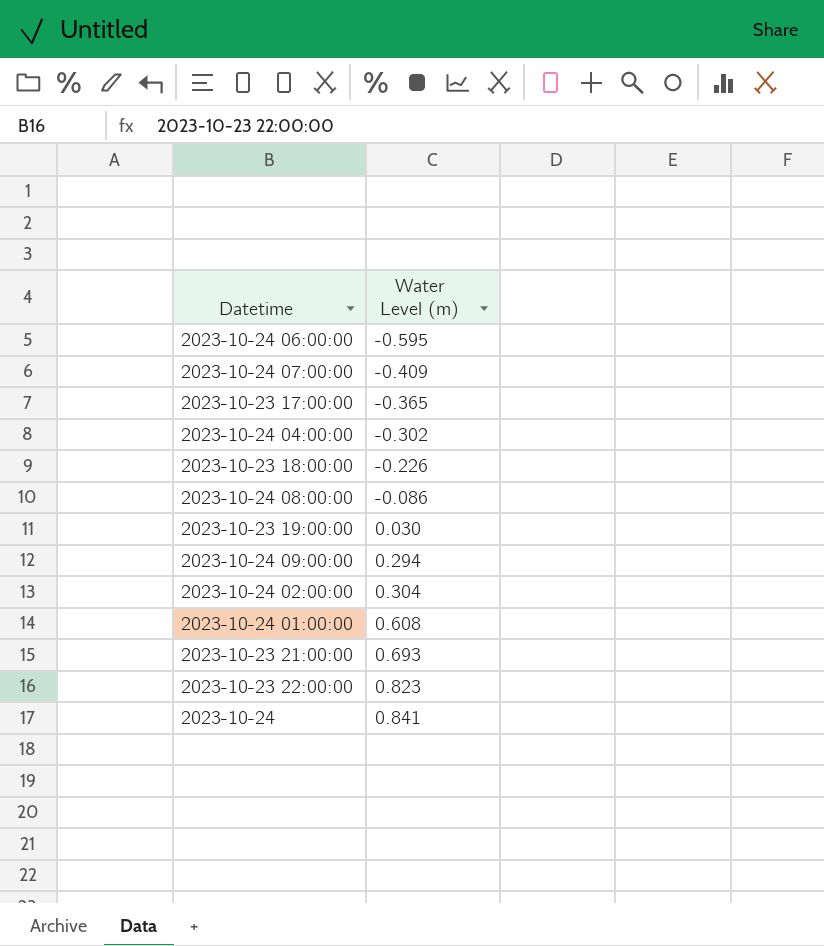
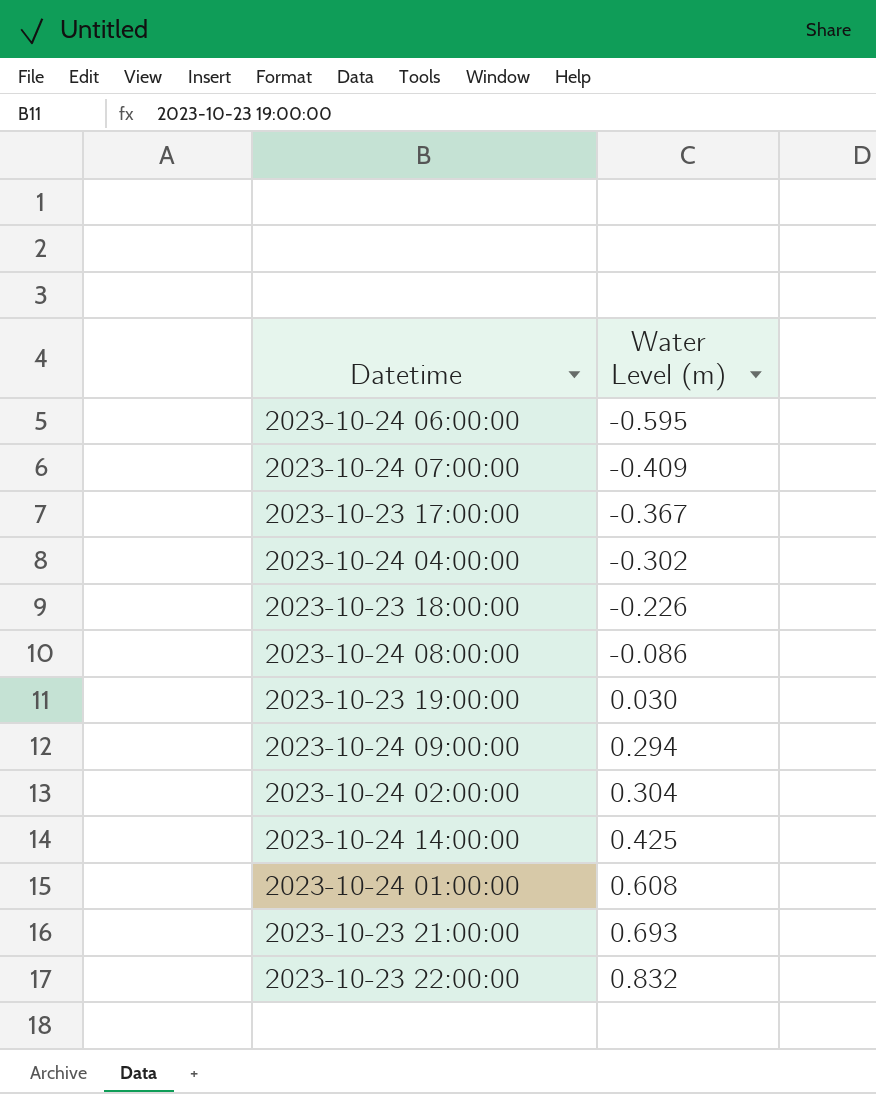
row 2023-10-24: 0.841 -> none
2023-10-23 17:00:00 | Water Level (m): -0.365 -> -0.367
row 2023-10-24 14:00:00: none -> 0.425
2023-10-23 22:00:00 | Water Level (m): 0.823 -> 0.832

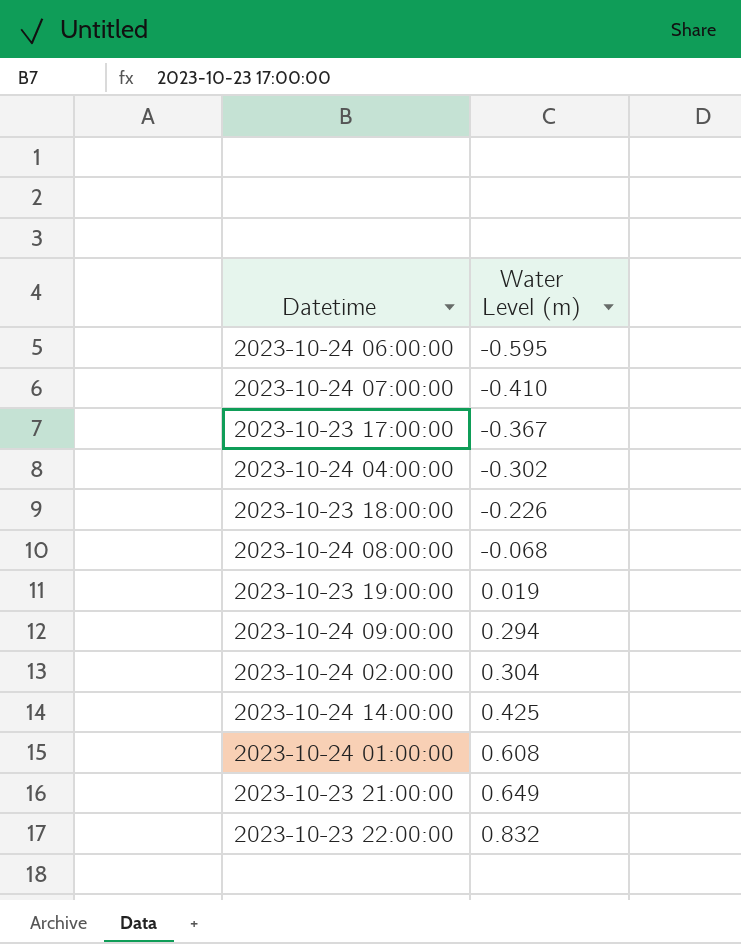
2023-10-24 07:00:00 | Water Level (m): -0.409 -> -0.410
2023-10-24 08:00:00 | Water Level (m): -0.086 -> -0.068
2023-10-23 19:00:00 | Water Level (m): 0.030 -> 0.019
2023-10-23 21:00:00 | Water Level (m): 0.693 -> 0.649

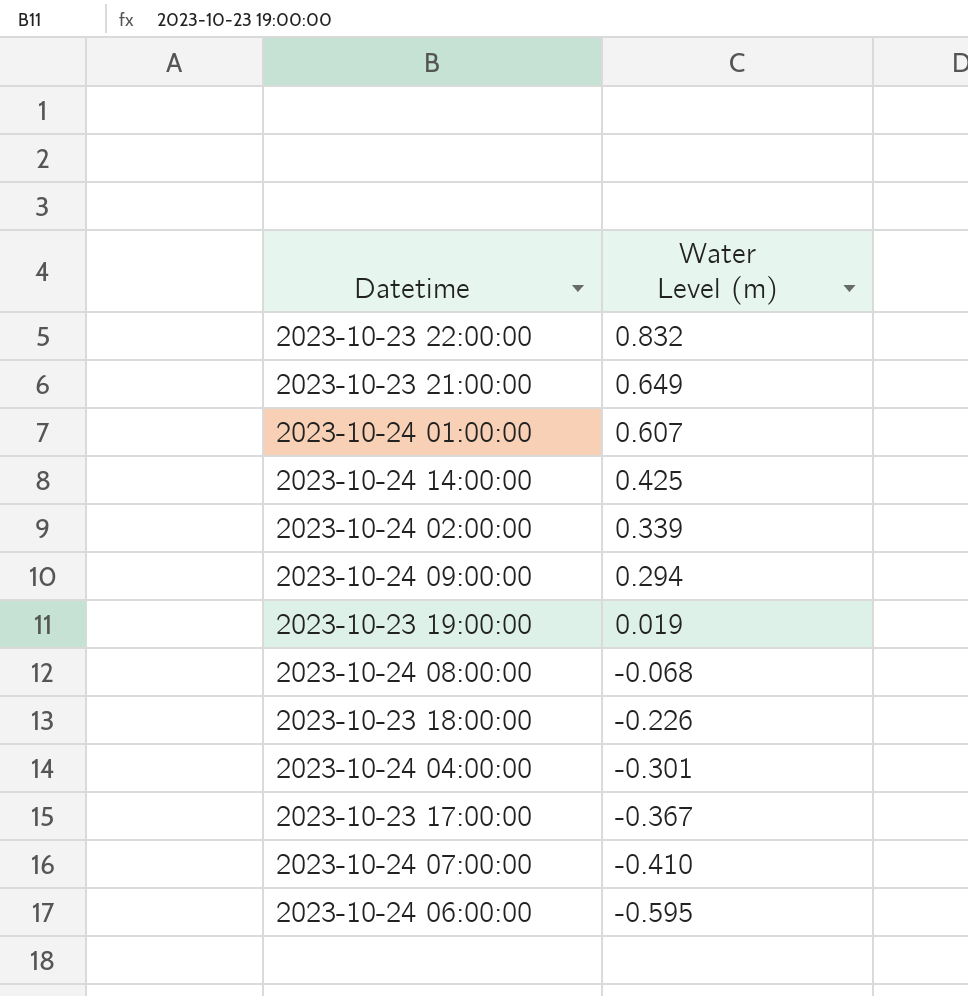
row order: Water Level (m) ascending -> Water Level (m) descending
2023-10-24 01:00:00 | Water Level (m): 0.608 -> 0.607
2023-10-24 02:00:00 | Water Level (m): 0.304 -> 0.339
2023-10-24 04:00:00 | Water Level (m): -0.302 -> -0.301

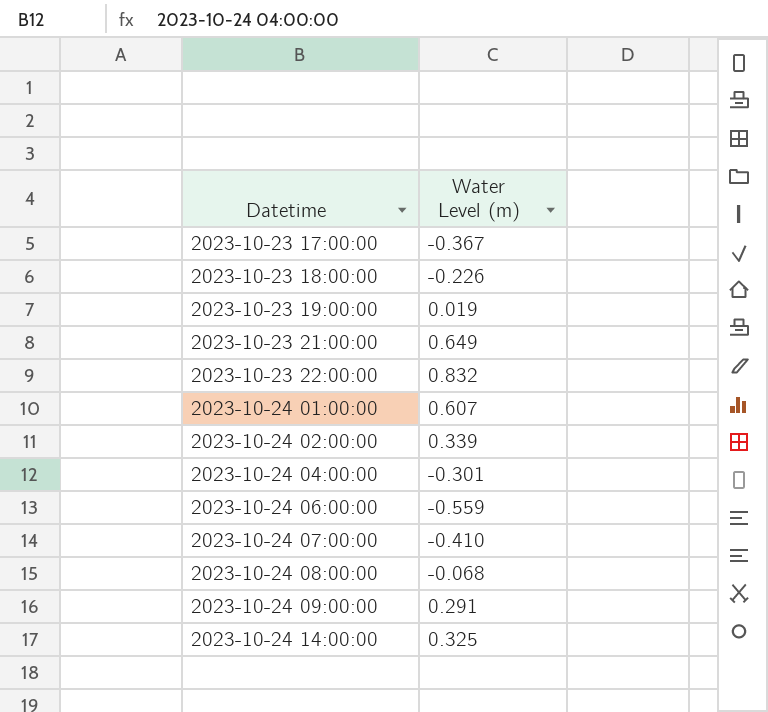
row order: Water Level (m) descending -> Datetime ascending
2023-10-24 06:00:00 | Water Level (m): -0.595 -> -0.559
2023-10-24 09:00:00 | Water Level (m): 0.294 -> 0.291
2023-10-24 14:00:00 | Water Level (m): 0.425 -> 0.325

